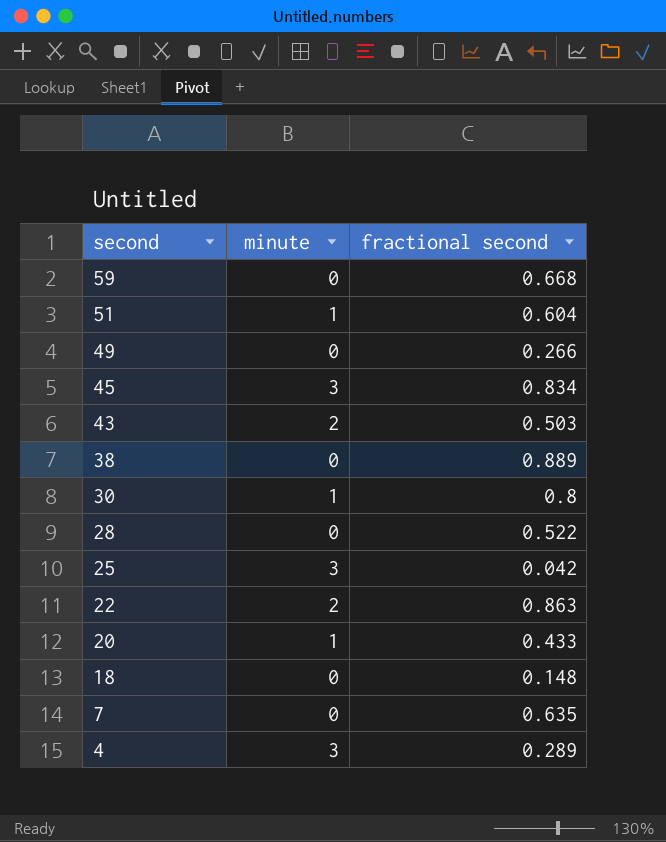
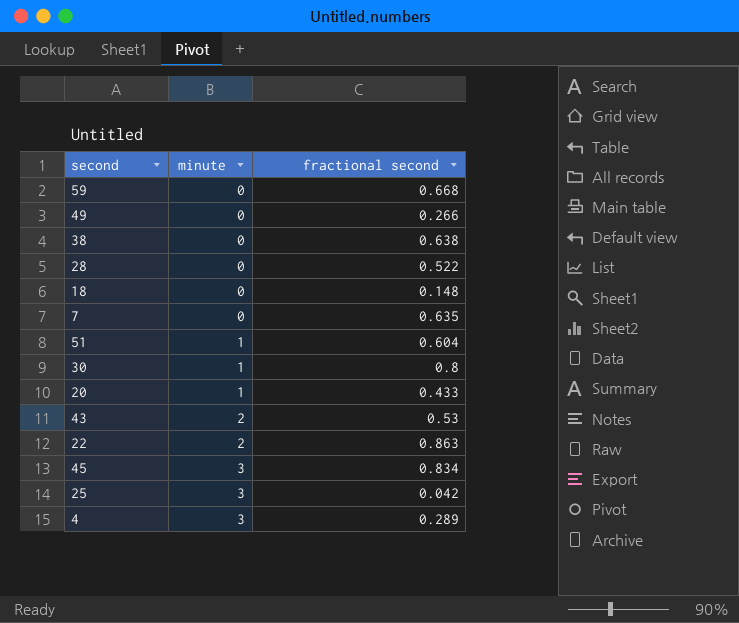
row order: second descending -> minute ascending
38 | fractional second: 0.889 -> 0.638
43 | fractional second: 0.503 -> 0.53

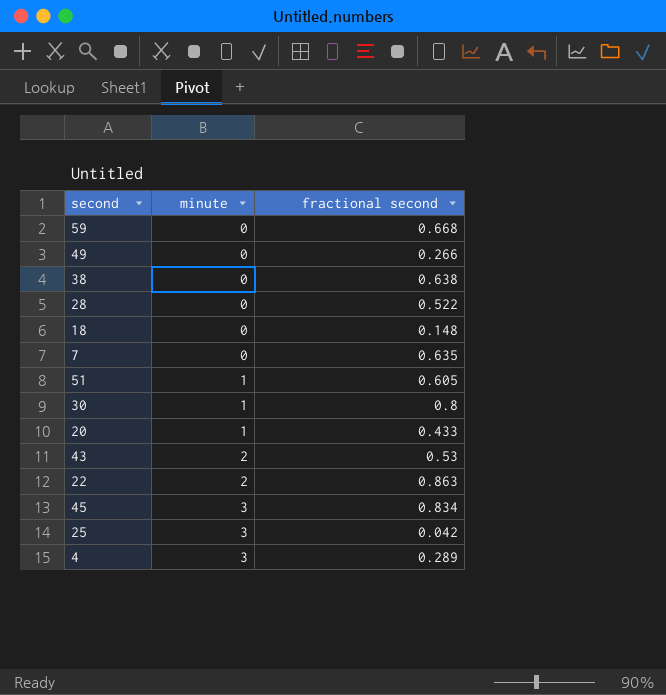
51 | fractional second: 0.604 -> 0.605

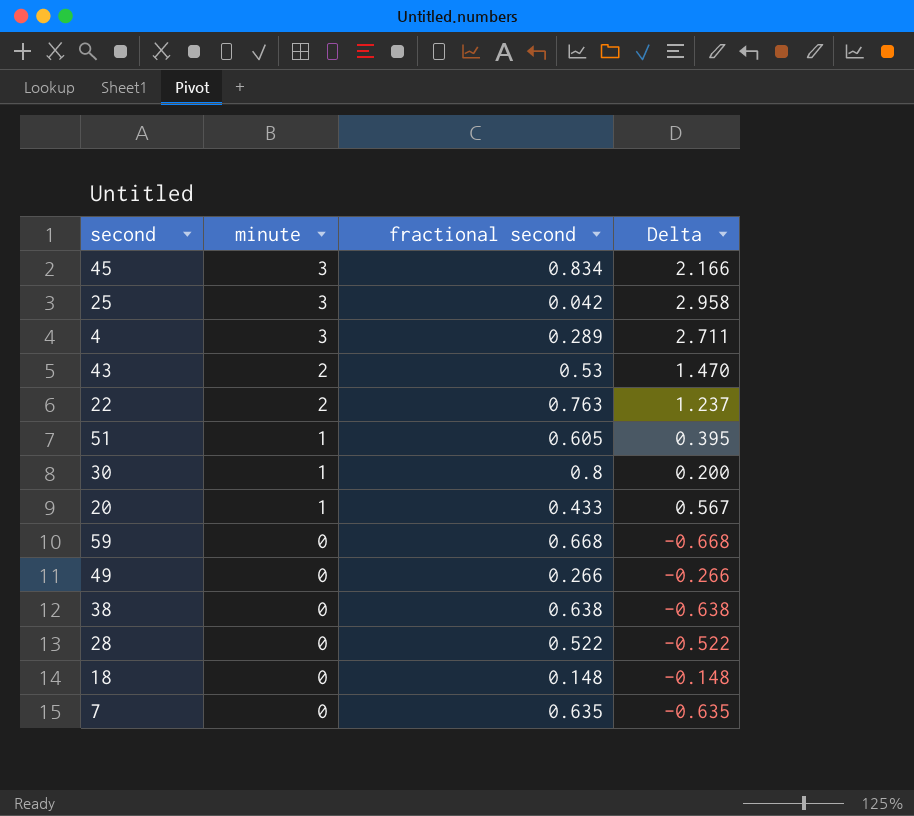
row order: minute ascending -> minute descending
column Delta | formula: none -> [minute] - [fractional second]
22 | fractional second: 0.863 -> 0.763

